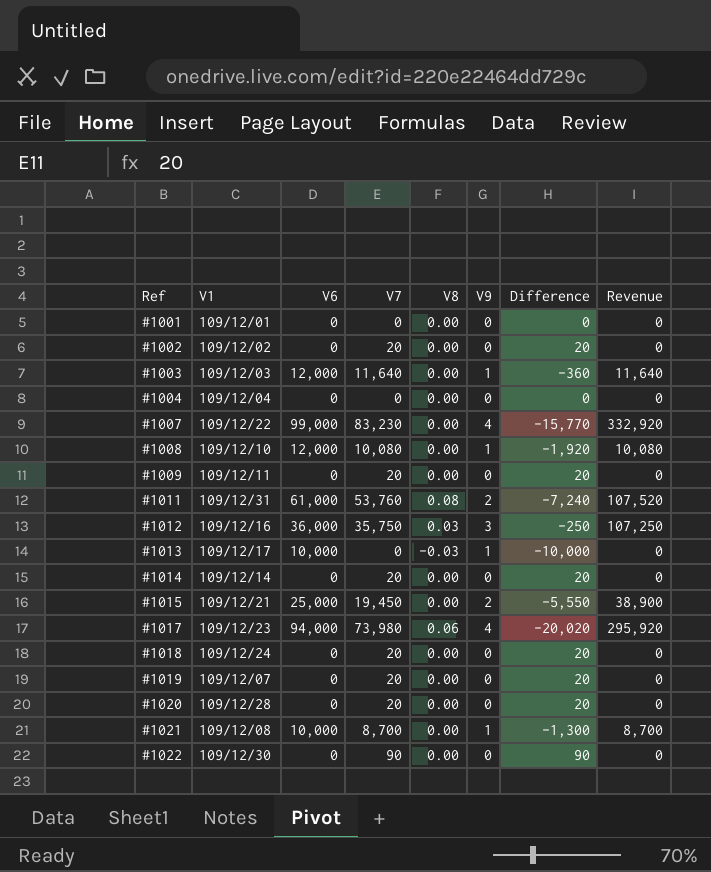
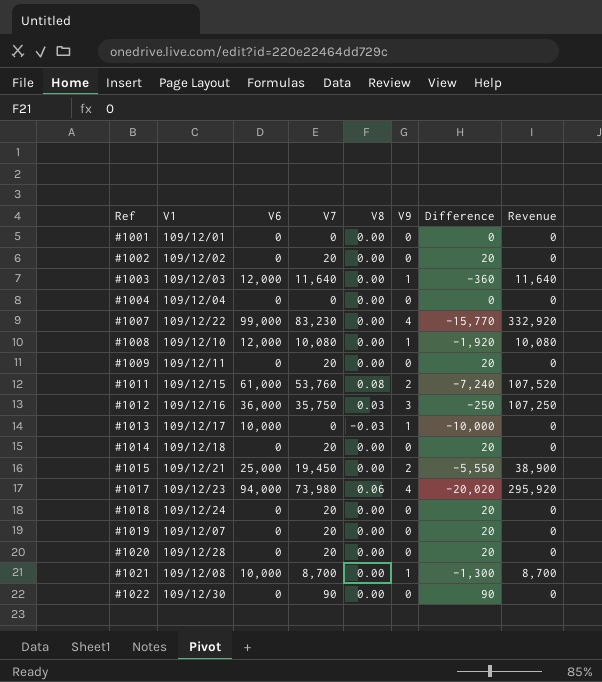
#1011 | V1: 109/12/31 -> 109/12/15
#1014 | V1: 109/12/14 -> 109/12/18

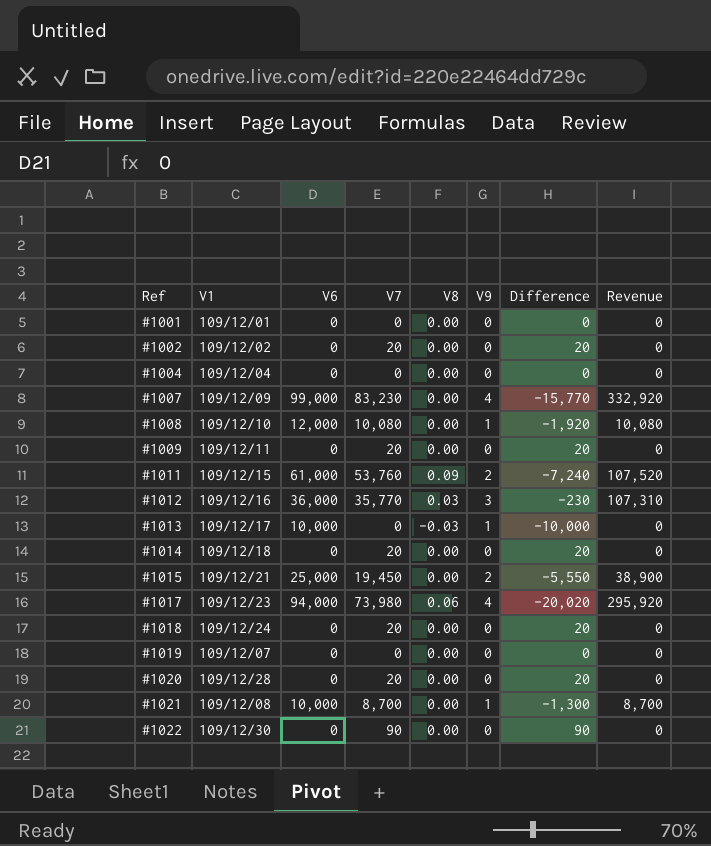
row #1003: 109/12/03 | 12,000 | 11,640 | 0.00 | 1 | -360 | 11,640 -> none
#1007 | V1: 109/12/22 -> 109/12/09
#1011 | V8: 0.08 -> 0.09
#1012 | V7: 35,750 -> 35,770
#1012 | Difference: -250 -> -230
#1012 | Revenue: 107,250 -> 107,310
#1019 | V7: 20 -> 0
#1019 | Difference: 20 -> 0

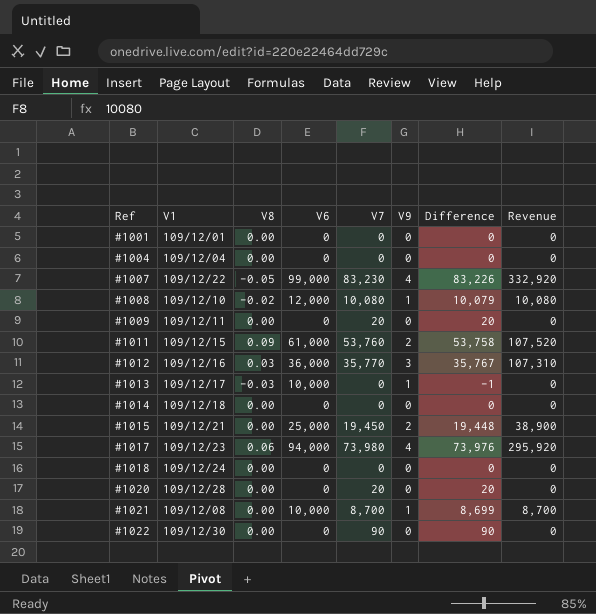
column V8 | position: 5 -> 3
column Difference | formula: [V7] - [V6] -> [V7] - [V9]
row #1002: 109/12/02 | 0 | 20 | 0.00 | 0 | 20 | 0 -> none
row #1019: 109/12/07 | 0 | 0 | 0.00 | 0 | 0 | 0 -> none
#1007 | V1: 109/12/09 -> 109/12/22
#1007 | V8: 0.00 -> -0.05
#1008 | V8: 0.00 -> -0.02
#1014 | V7: 20 -> 0
#1018 | V7: 20 -> 0

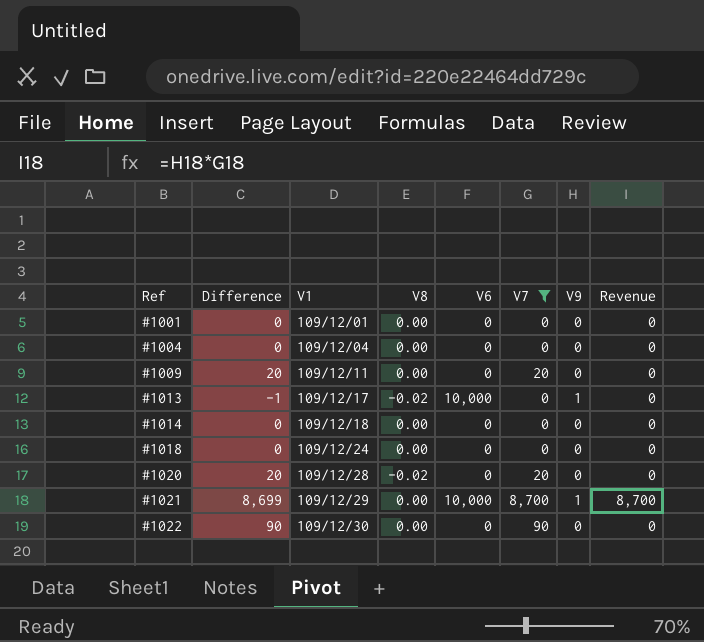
filter: none -> V7 <= 8,700
column Difference | position: 7 -> 2
#1013 | V8: -0.03 -> -0.02
#1020 | V8: 0.00 -> -0.02
#1021 | V1: 109/12/08 -> 109/12/29

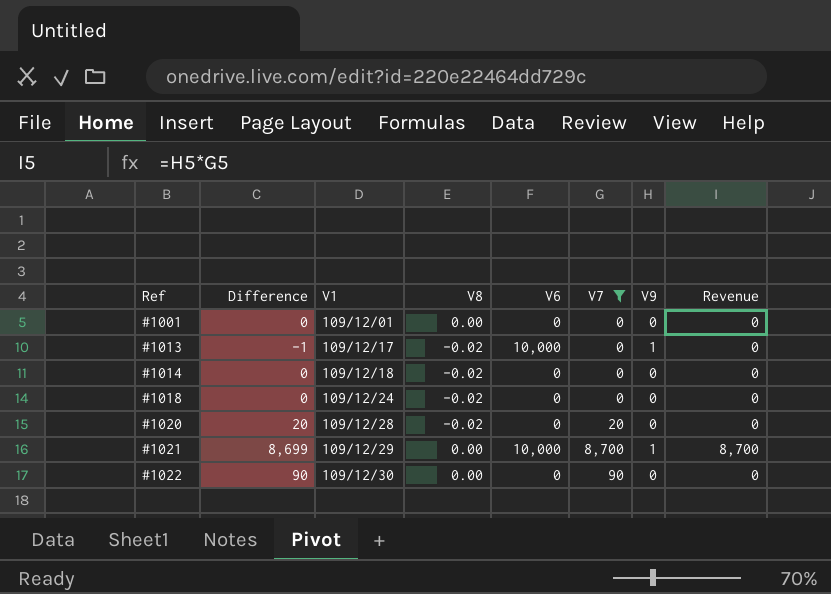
row #1004: 0 | 109/12/04 | 0.00 | 0 | 0 | 0 | 0 -> none
row #1009: 20 | 109/12/11 | 0.00 | 0 | 20 | 0 | 0 -> none
#1014 | V8: 0.00 -> -0.02
#1018 | V8: 0.00 -> -0.02

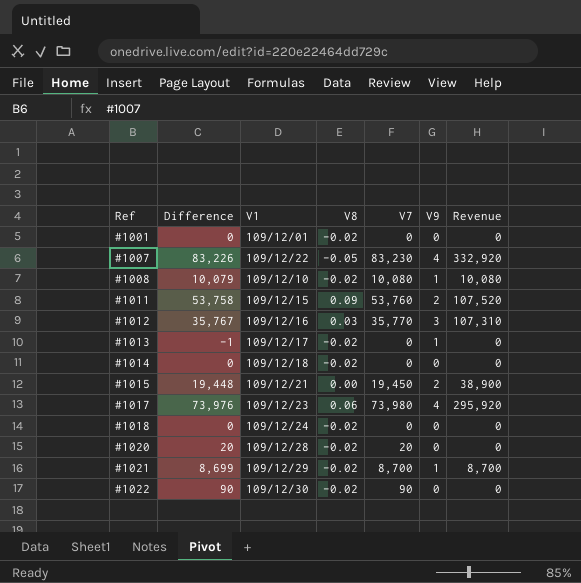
filter: V7 <= 8,700 -> none
column V6 | position: 5 -> none
#1001 | V8: 0.00 -> -0.02
#1021 | V8: 0.00 -> -0.02
#1022 | V8: 0.00 -> -0.02

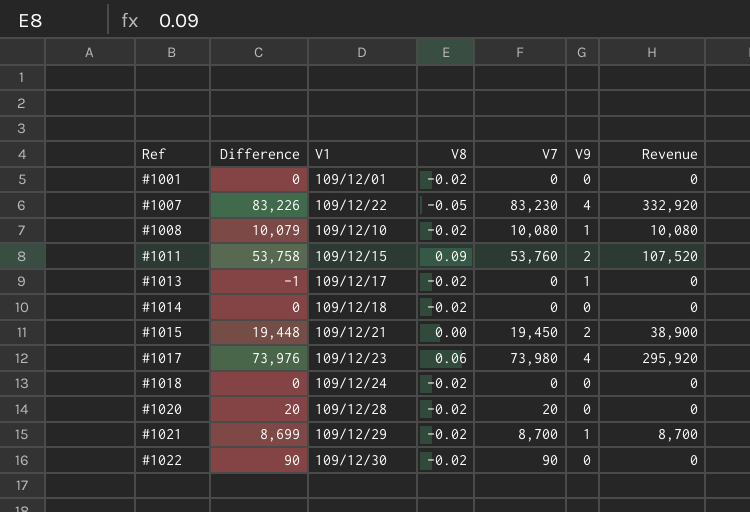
row #1012: 35,767 | 109/12/16 | 0.03 | 35,770 | 3 | 107,310 -> none

